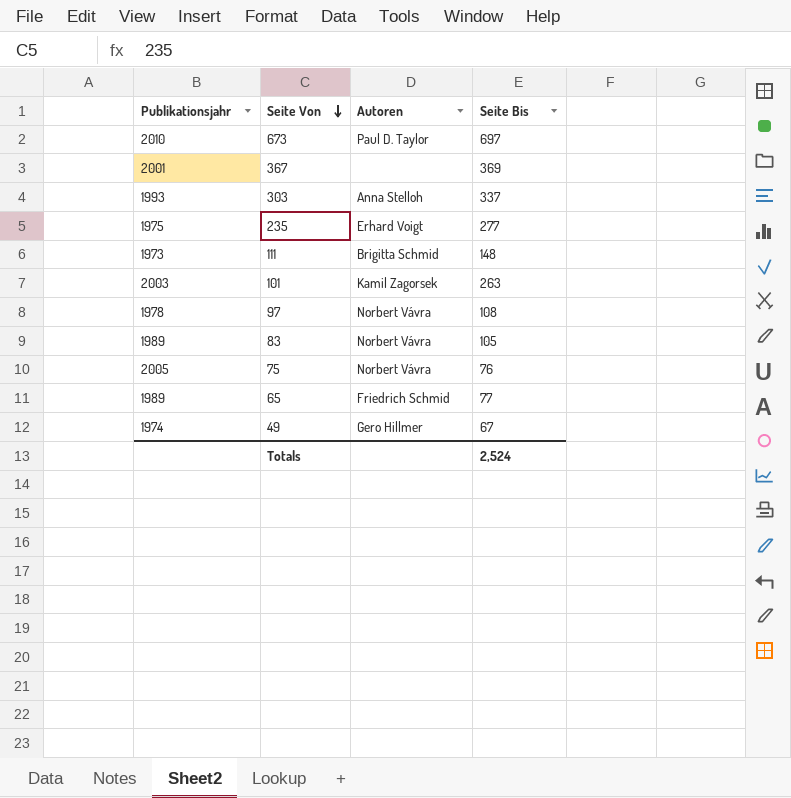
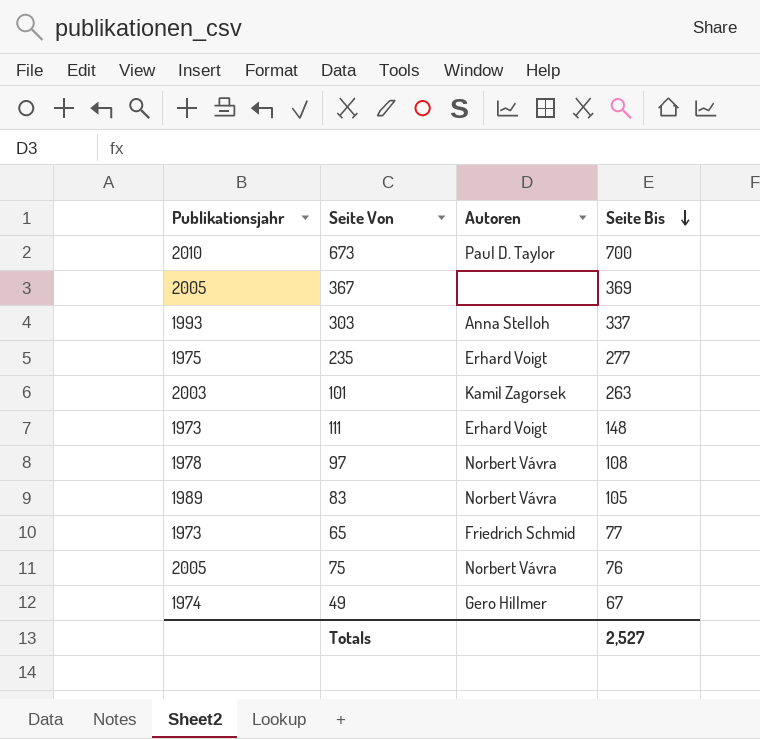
row order: Seite Von descending -> Seite Bis descending
673 | Seite Bis: 697 -> 700
367 | Publikationsjahr: 2001 -> 2005
111 | Autoren: Brigitta Schmid -> Erhard Voigt
65 | Publikationsjahr: 1989 -> 1973
Totals | Seite Bis: 2,524 -> 2,527

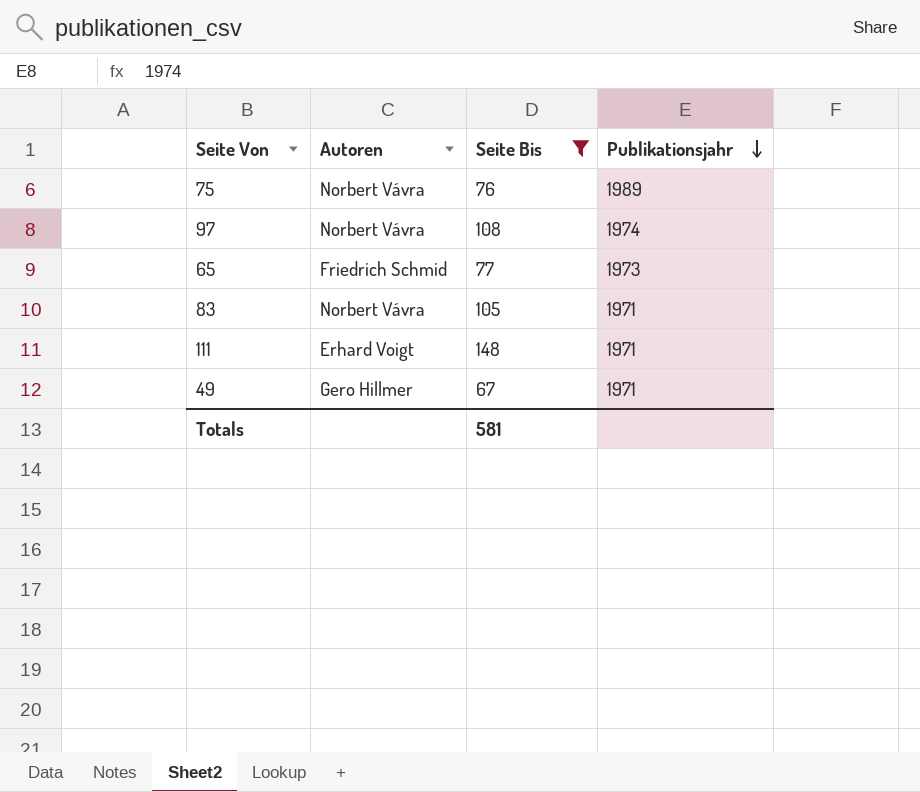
filter: none -> Seite Bis <= 148
row order: Seite Bis descending -> Publikationsjahr descending
column Publikationsjahr | position: 1 -> 4
75 | Publikationsjahr: 2005 -> 1989
97 | Publikationsjahr: 1978 -> 1974
83 | Publikationsjahr: 1989 -> 1971
111 | Publikationsjahr: 1973 -> 1971
49 | Publikationsjahr: 1974 -> 1971
Totals | Seite Bis: 2,527 -> 581

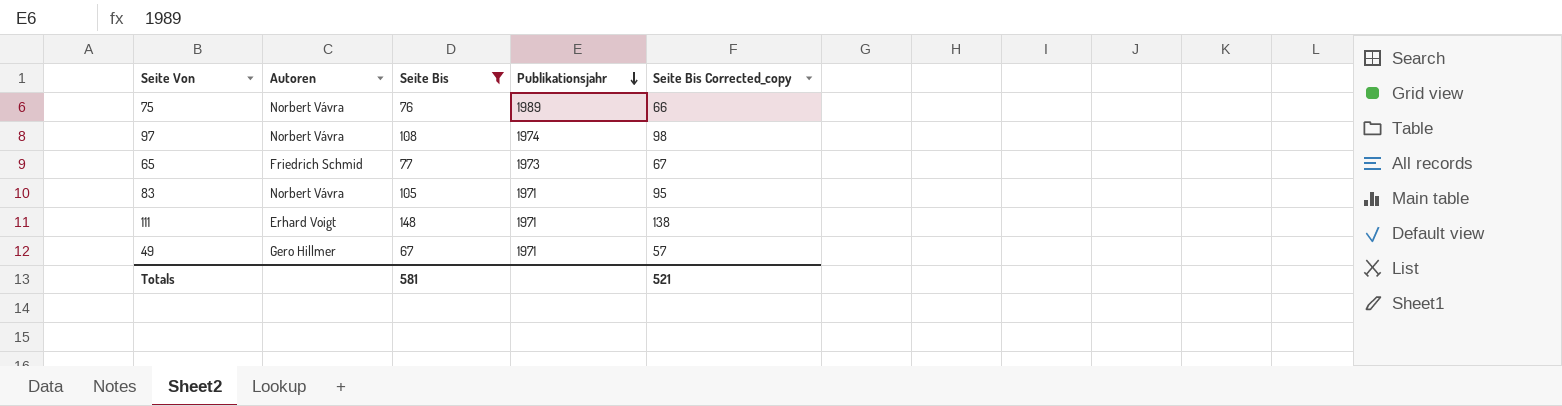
column Seite Bis Corrected_copy | formula: none -> [Seite Bis] - 10

